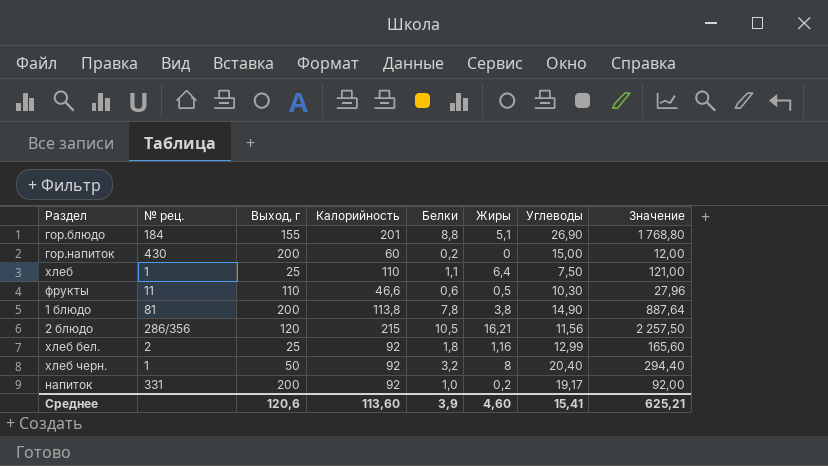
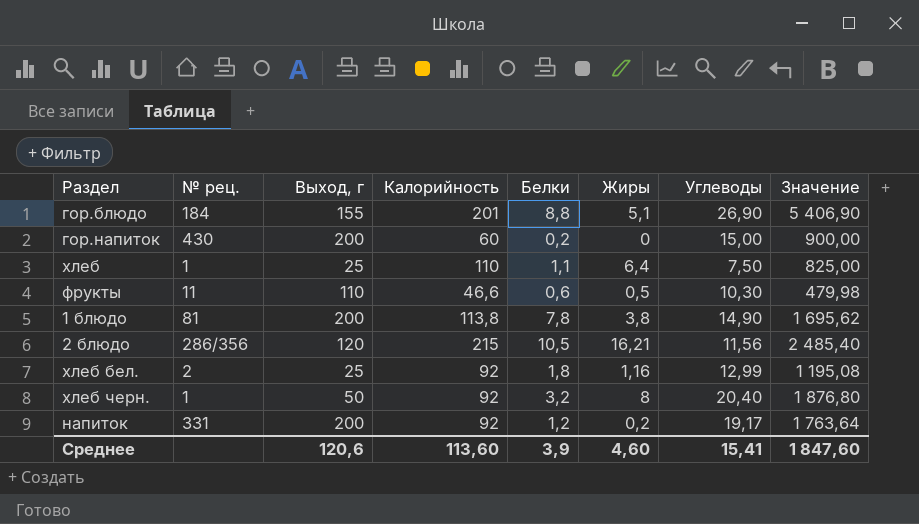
column Значение | formula: [Калорийность] * [Белки] -> [Калорийность] * [Углеводы]
напиток | Белки: 1,0 -> 1,2
Среднее | Значение: 625,21 -> 1 847,60

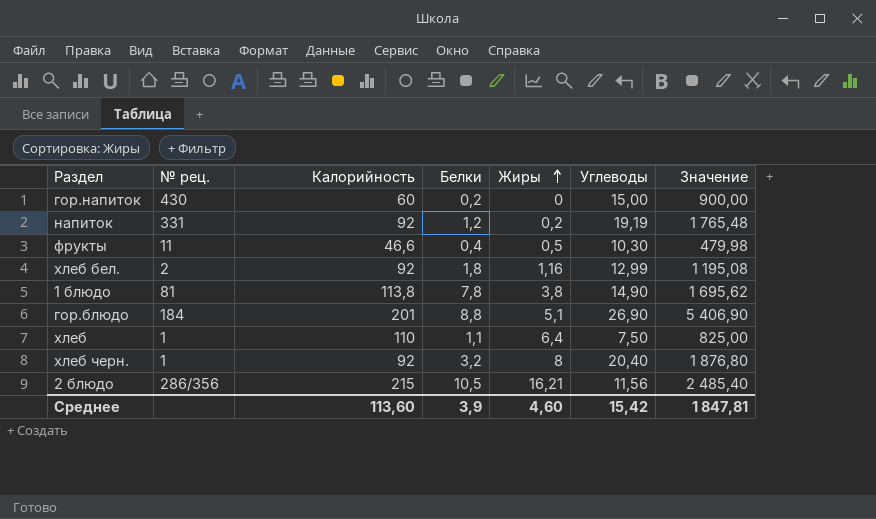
row order: none -> Жиры ascending
column Выход, г | position: 3 -> none
напиток | Углеводы: 19,17 -> 19,19
напиток | Значение: 1 763,64 -> 1 765,48
фрукты | Белки: 0,6 -> 0,4
Среднее | Углеводы: 15,41 -> 15,42
Среднее | Значение: 1 847,60 -> 1 847,81

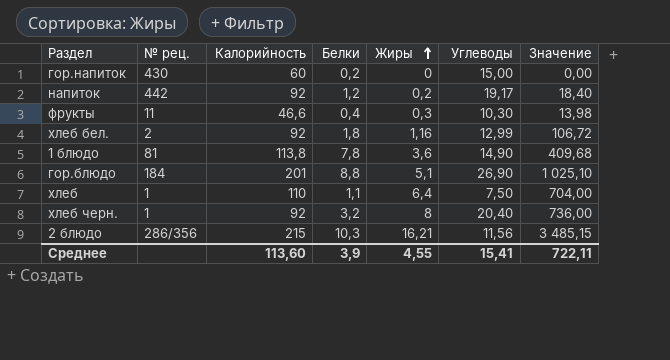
column Значение | formula: [Калорийность] * [Углеводы] -> [Калорийность] * [Жиры]
напиток | № рец.: 331 -> 442
напиток | Углеводы: 19,19 -> 19,17
фрукты | Жиры: 0,5 -> 0,3
1 блюдо | Жиры: 3,8 -> 3,6
2 блюдо | Белки: 10,5 -> 10,3
Среднее | Жиры: 4,60 -> 4,55
Среднее | Углеводы: 15,42 -> 15,41
Среднее | Значение: 1 847,81 -> 722,11

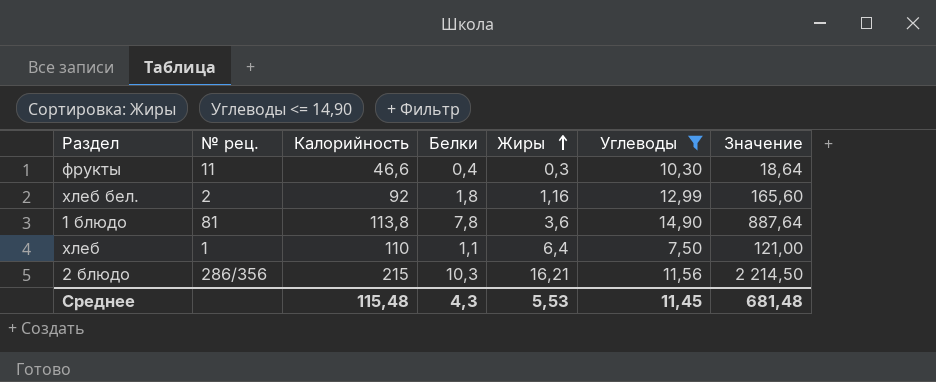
filter: none -> Углеводы <= 14,90
column Значение | formula: [Калорийность] * [Жиры] -> [Калорийность] * [Белки]
Среднее | Калорийность: 113,60 -> 115,48
Среднее | Белки: 3,9 -> 4,3
Среднее | Жиры: 4,55 -> 5,53
Среднее | Углеводы: 15,41 -> 11,45
Среднее | Значение: 722,11 -> 681,48

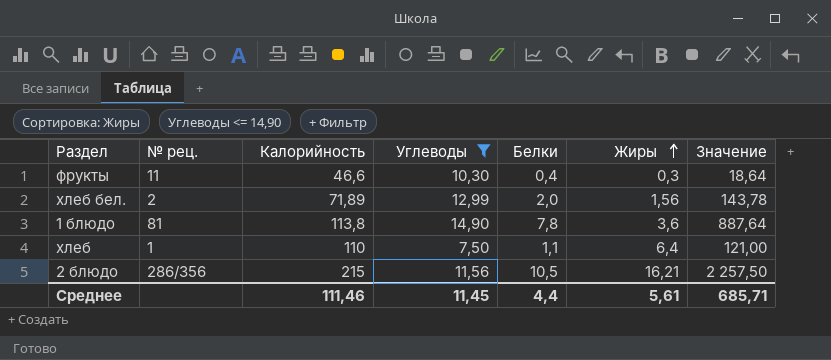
column Углеводы | position: 6 -> 4
хлеб бел. | Калорийность: 92 -> 71,89
хлеб бел. | Белки: 1,8 -> 2,0
хлеб бел. | Жиры: 1,16 -> 1,56
хлеб бел. | Значение: 165,60 -> 143,78
2 блюдо | Белки: 10,3 -> 10,5
2 блюдо | Значение: 2 214,50 -> 2 257,50
Среднее | Калорийность: 115,48 -> 111,46
Среднее | Белки: 4,3 -> 4,4
Среднее | Жиры: 5,53 -> 5,61
Среднее | Значение: 681,48 -> 685,71

